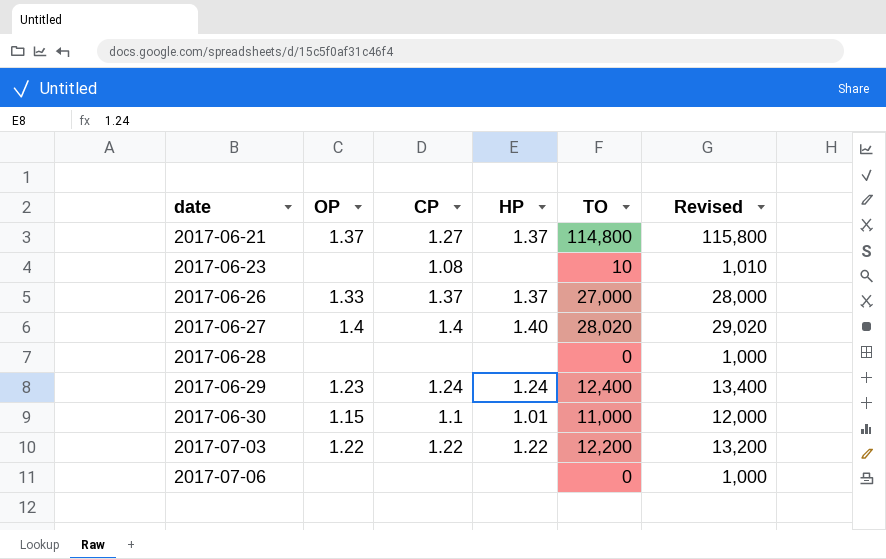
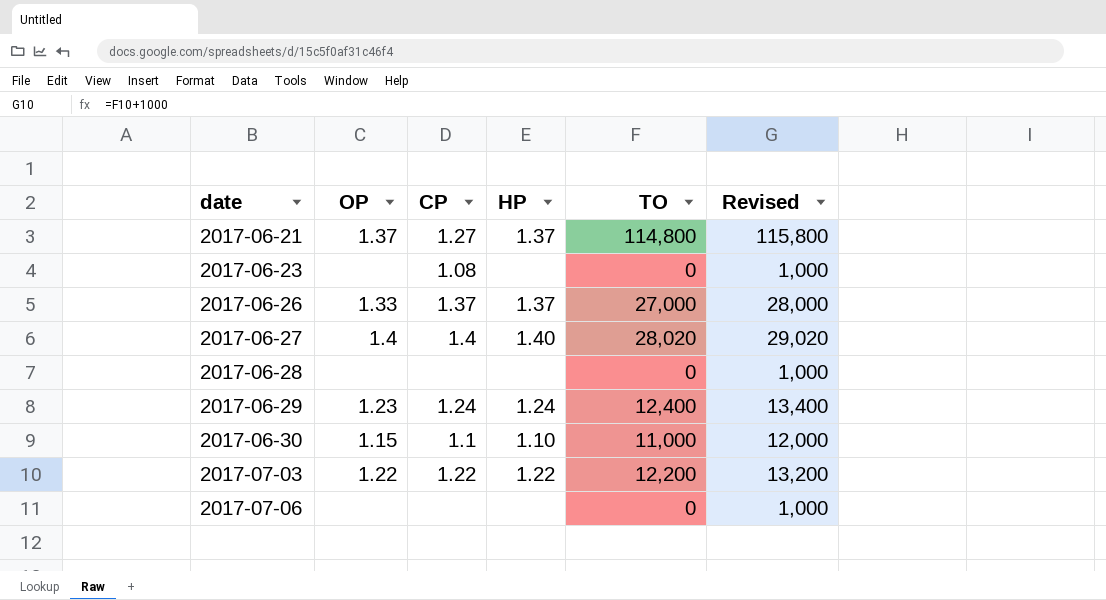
2017-06-23 | TO: 10 -> 0
2017-06-23 | Revised: 1,010 -> 1,000
2017-06-30 | HP: 1.01 -> 1.10

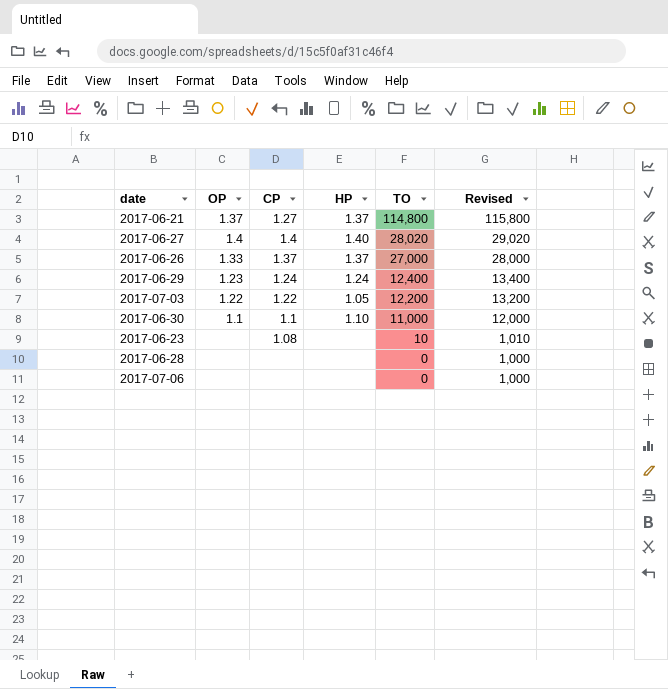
row order: date ascending -> TO descending
2017-07-03 | HP: 1.22 -> 1.05
2017-06-30 | OP: 1.15 -> 1.1
2017-06-23 | TO: 0 -> 10
2017-06-23 | Revised: 1,000 -> 1,010

